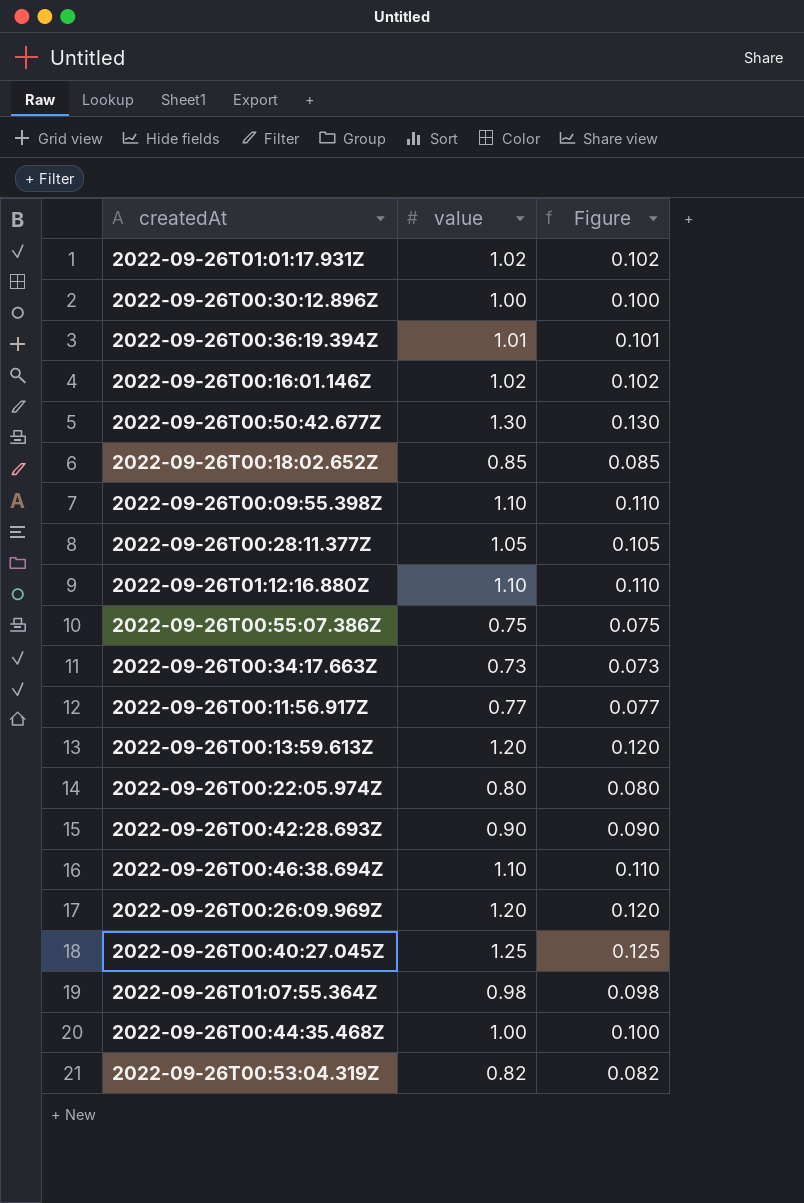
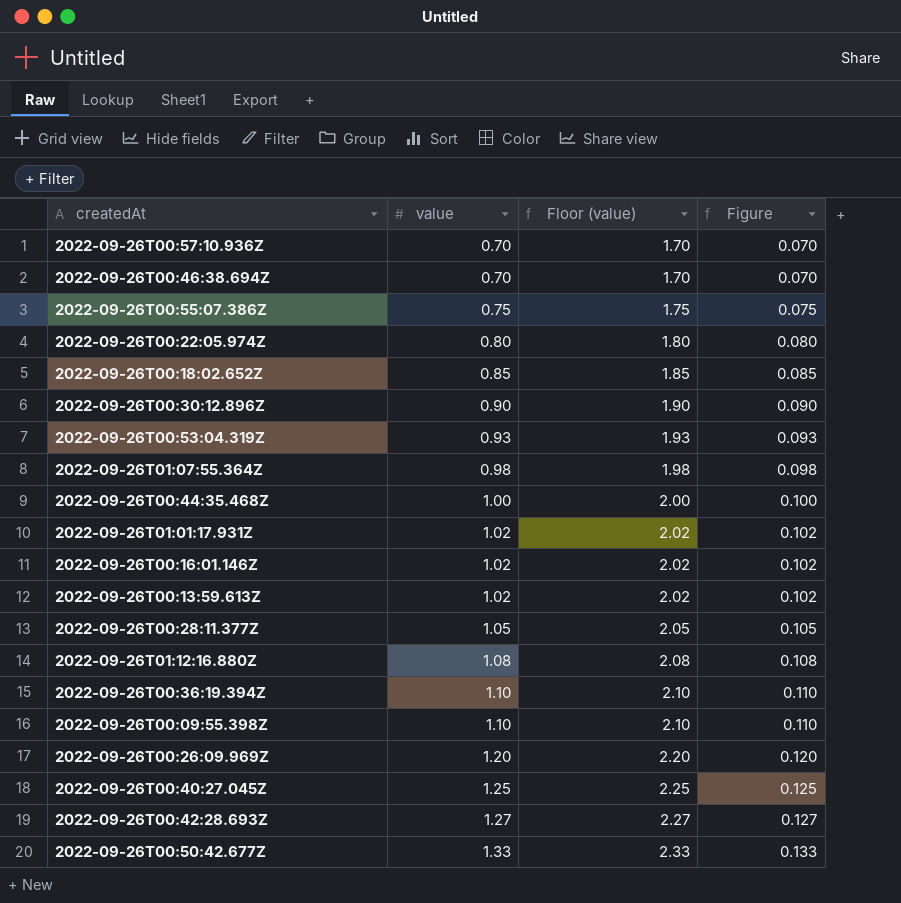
row order: none -> value ascending
column Floor (value) | formula: none -> [value] + 1
row 2022-09-26T00:34:17.663Z: 0.73 | 0.073 -> none
row 2022-09-26T00:11:56.917Z: 0.77 | 0.077 -> none
row 2022-09-26T00:57:10.936Z: none -> 0.70 | 1.70 | 0.070
2022-09-26T00:46:38.694Z | value: 1.10 -> 0.70
2022-09-26T00:46:38.694Z | Figure: 0.110 -> 0.070
2022-09-26T00:30:12.896Z | value: 1.00 -> 0.90
2022-09-26T00:30:12.896Z | Figure: 0.100 -> 0.090
2022-09-26T00:53:04.319Z | value: 0.82 -> 0.93
2022-09-26T00:53:04.319Z | Figure: 0.082 -> 0.093
2022-09-26T00:13:59.613Z | value: 1.20 -> 1.02
2022-09-26T00:13:59.613Z | Figure: 0.120 -> 0.102
2022-09-26T01:12:16.880Z | value: 1.10 -> 1.08
2022-09-26T01:12:16.880Z | Figure: 0.110 -> 0.108
2022-09-26T00:36:19.394Z | value: 1.01 -> 1.10
2022-09-26T00:36:19.394Z | Figure: 0.101 -> 0.110
2022-09-26T00:42:28.693Z | value: 0.90 -> 1.27
2022-09-26T00:42:28.693Z | Figure: 0.090 -> 0.127
2022-09-26T00:50:42.677Z | value: 1.30 -> 1.33
2022-09-26T00:50:42.677Z | Figure: 0.130 -> 0.133

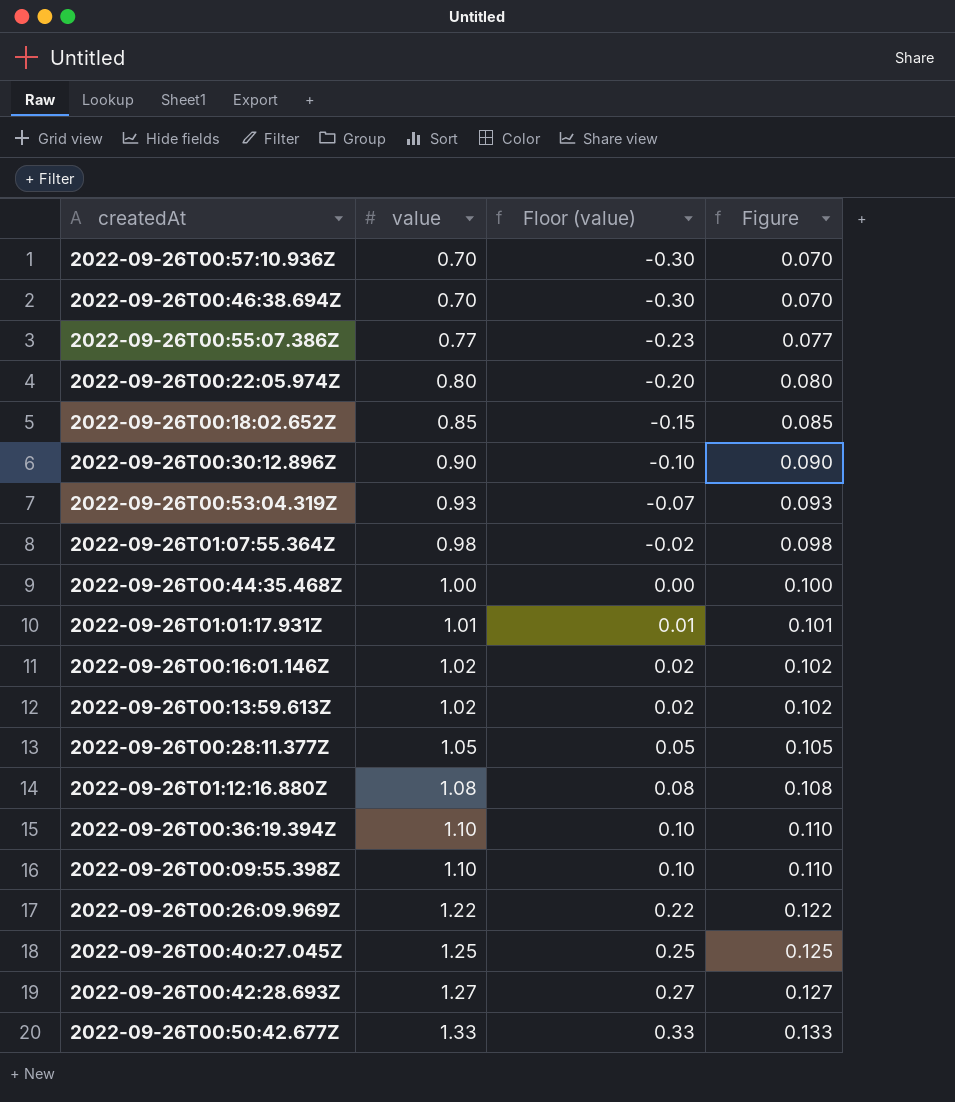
column Floor (value) | formula: [value] + 1 -> [value] - 1
2022-09-26T00:55:07.386Z | value: 0.75 -> 0.77
2022-09-26T00:55:07.386Z | Figure: 0.075 -> 0.077
2022-09-26T01:01:17.931Z | value: 1.02 -> 1.01
2022-09-26T01:01:17.931Z | Figure: 0.102 -> 0.101
2022-09-26T00:26:09.969Z | value: 1.20 -> 1.22
2022-09-26T00:26:09.969Z | Figure: 0.120 -> 0.122

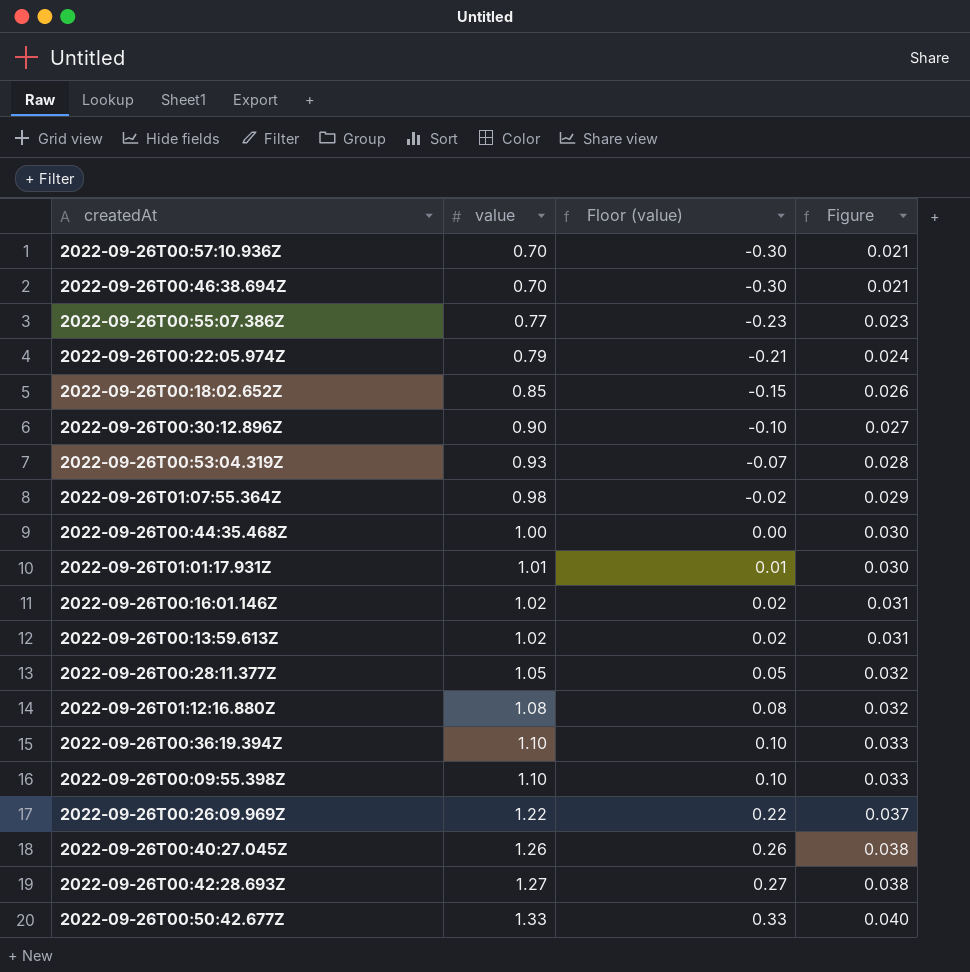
column Figure | formula: [value] * 0.1 -> [value] * 0.03
2022-09-26T00:22:05.974Z | value: 0.80 -> 0.79
2022-09-26T00:22:05.974Z | Floor (value): -0.20 -> -0.21
2022-09-26T00:40:27.045Z | value: 1.25 -> 1.26
2022-09-26T00:40:27.045Z | Floor (value): 0.25 -> 0.26

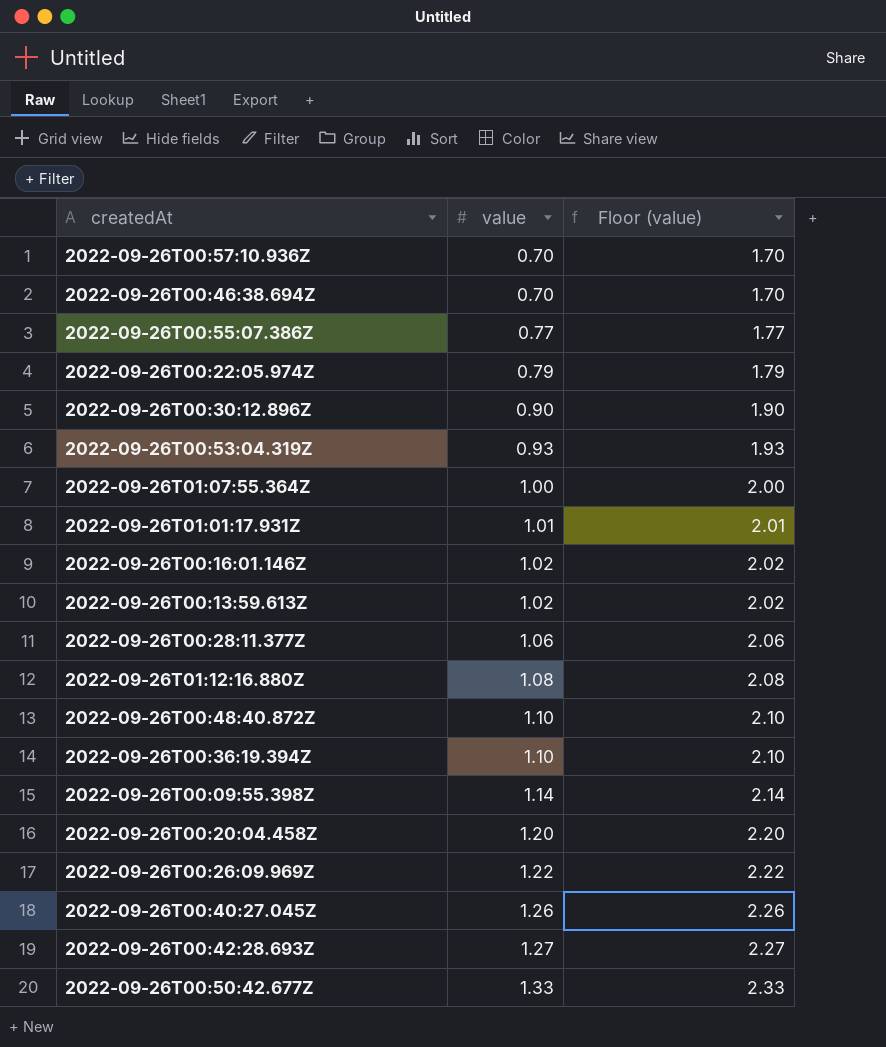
column Figure | formula: [value] * 0.03 -> none
column Floor (value) | formula: [value] - 1 -> [value] + 1
row 2022-09-26T00:18:02.652Z: 0.85 | -0.15 | 0.026 -> none
row 2022-09-26T00:44:35.468Z: 1.00 | 0.00 | 0.030 -> none
2022-09-26T01:07:55.364Z | value: 0.98 -> 1.00
2022-09-26T00:28:11.377Z | value: 1.05 -> 1.06
row 2022-09-26T00:48:40.872Z: none -> 1.10 | 2.10
2022-09-26T00:09:55.398Z | value: 1.10 -> 1.14
row 2022-09-26T00:20:04.458Z: none -> 1.20 | 2.20

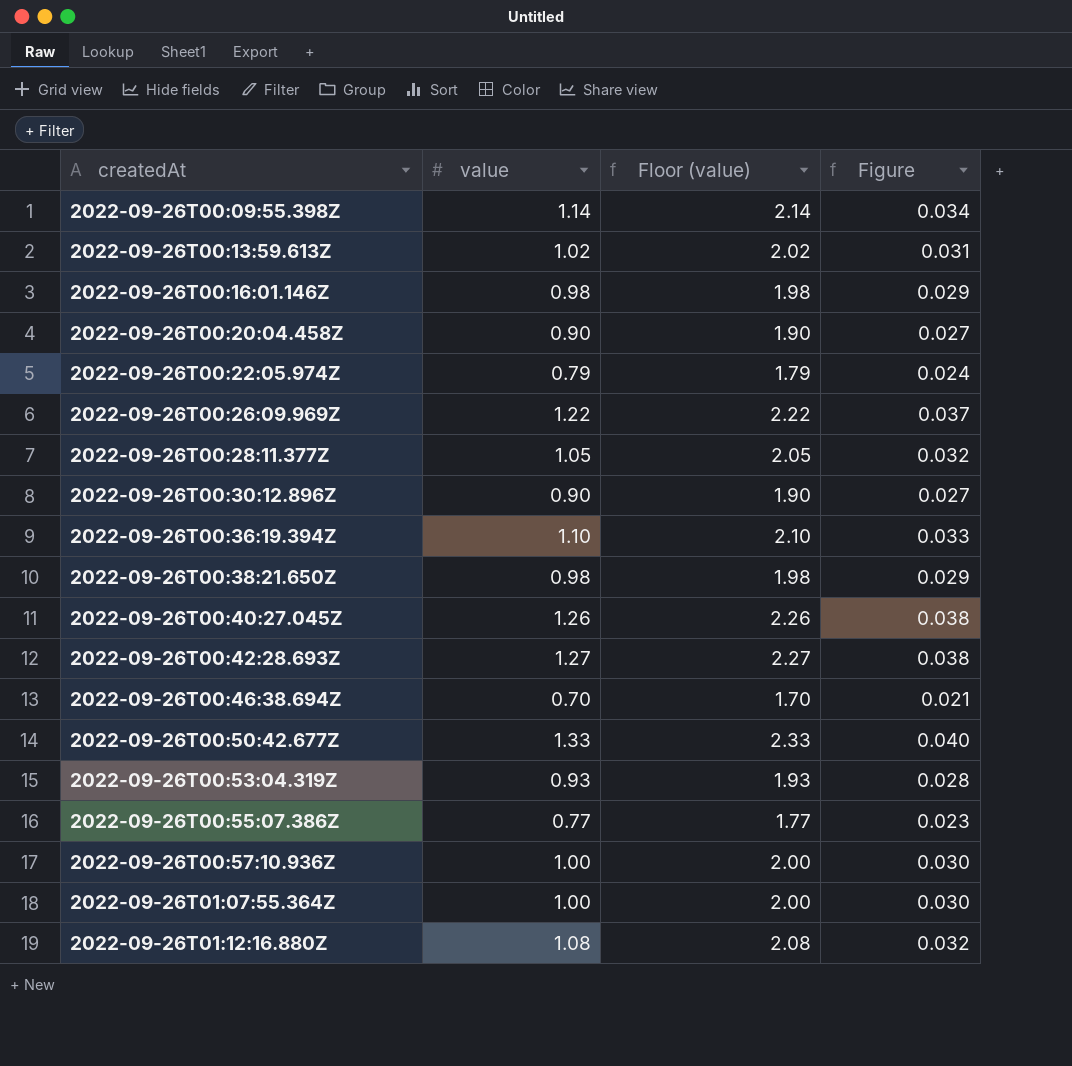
row order: value ascending -> createdAt ascending
column Figure | formula: none -> [value] * 0.03
row 2022-09-26T01:01:17.931Z: 1.01 | 2.01 -> none
row 2022-09-26T00:48:40.872Z: 1.10 | 2.10 -> none
2022-09-26T00:16:01.146Z | value: 1.02 -> 0.98
2022-09-26T00:16:01.146Z | Floor (value): 2.02 -> 1.98
2022-09-26T00:20:04.458Z | value: 1.20 -> 0.90
2022-09-26T00:20:04.458Z | Floor (value): 2.20 -> 1.90
2022-09-26T00:28:11.377Z | value: 1.06 -> 1.05
2022-09-26T00:28:11.377Z | Floor (value): 2.06 -> 2.05
row 2022-09-26T00:38:21.650Z: none -> 0.98 | 1.98 | 0.029
2022-09-26T00:57:10.936Z | value: 0.70 -> 1.00
2022-09-26T00:57:10.936Z | Floor (value): 1.70 -> 2.00

